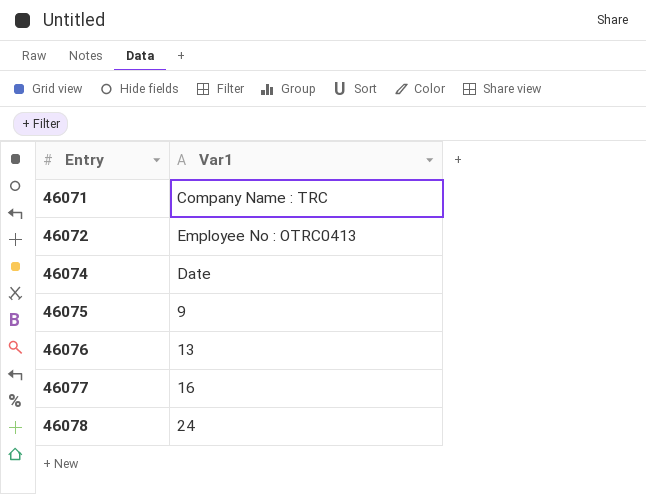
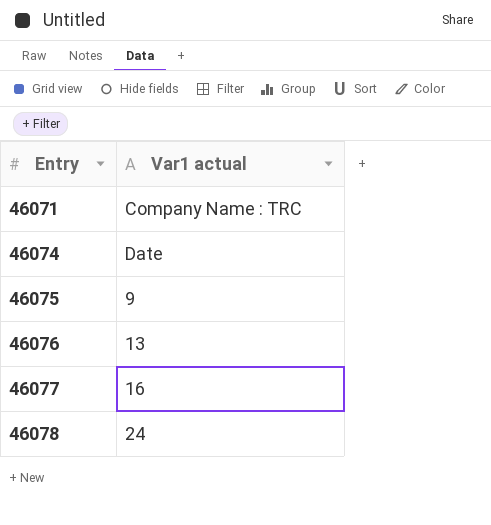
column name: Var1 -> Var1 actual
row 46072: Employee No : OTRC0413 -> none

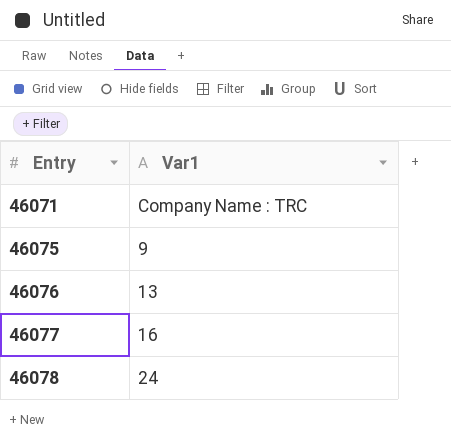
column name: Var1 actual -> Var1
row 46074: Date -> none

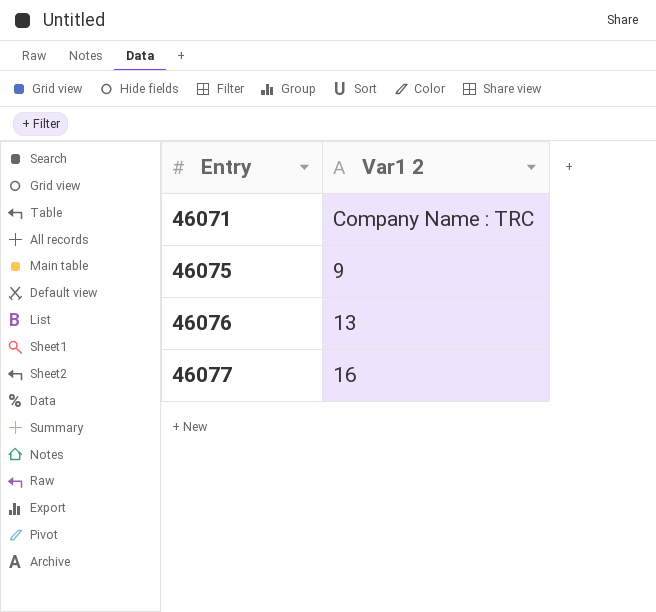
column name: Var1 -> Var1 2
row 46078: 24 -> none

